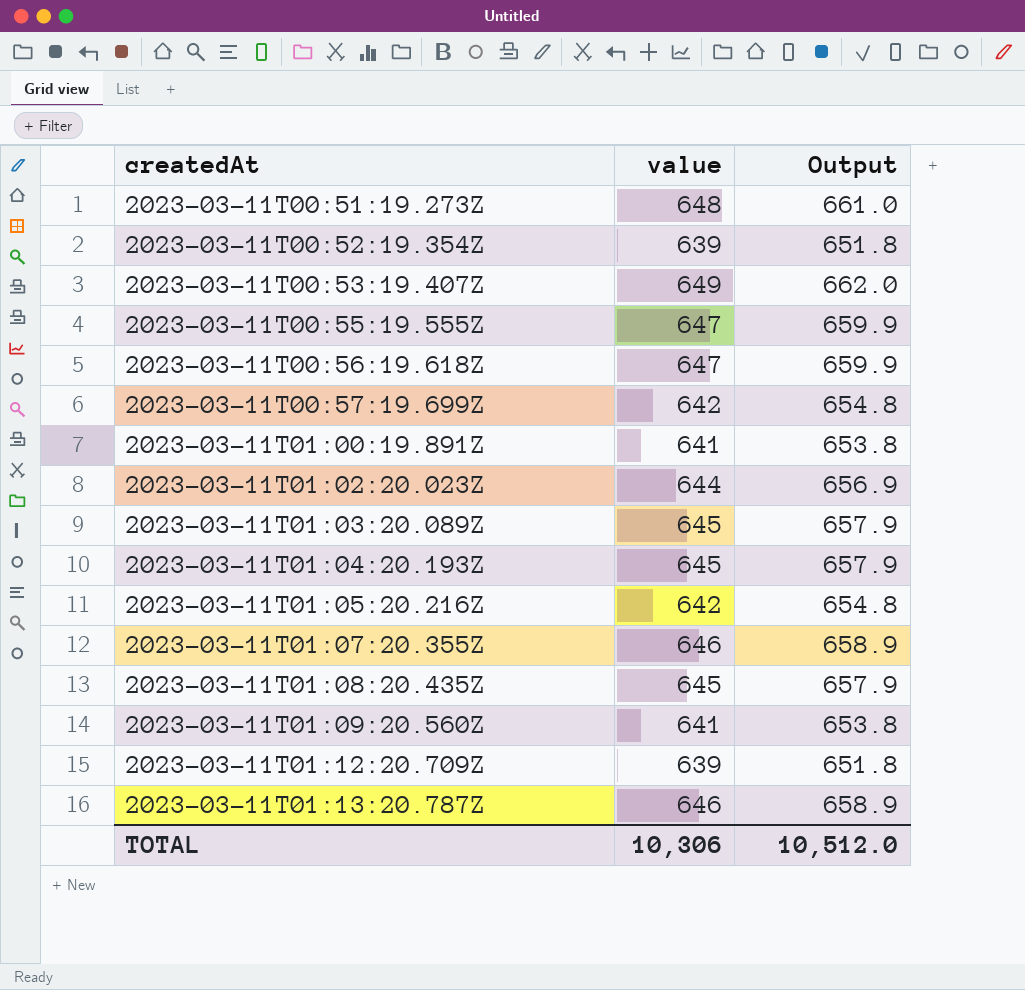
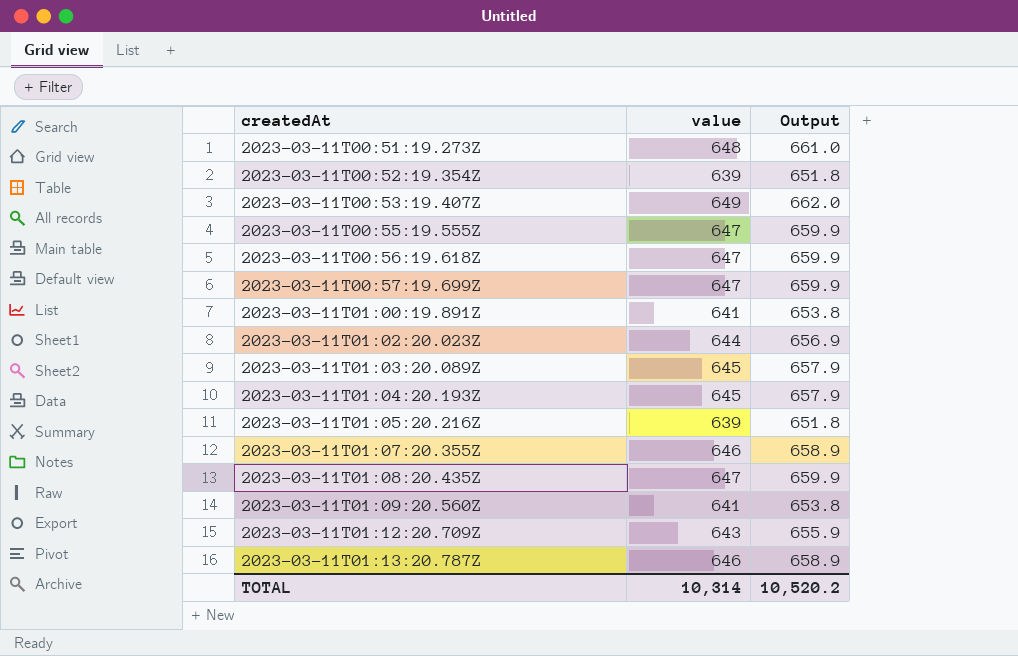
2023-03-11T00:57:19.699Z | value: 642 -> 647
2023-03-11T00:57:19.699Z | Output: 654.8 -> 659.9
2023-03-11T01:05:20.216Z | value: 642 -> 639
2023-03-11T01:05:20.216Z | Output: 654.8 -> 651.8
2023-03-11T01:08:20.435Z | value: 645 -> 647
2023-03-11T01:08:20.435Z | Output: 657.9 -> 659.9
2023-03-11T01:12:20.709Z | value: 639 -> 643
2023-03-11T01:12:20.709Z | Output: 651.8 -> 655.9
TOTAL | value: 10,306 -> 10,314
TOTAL | Output: 10,512.0 -> 10,520.2

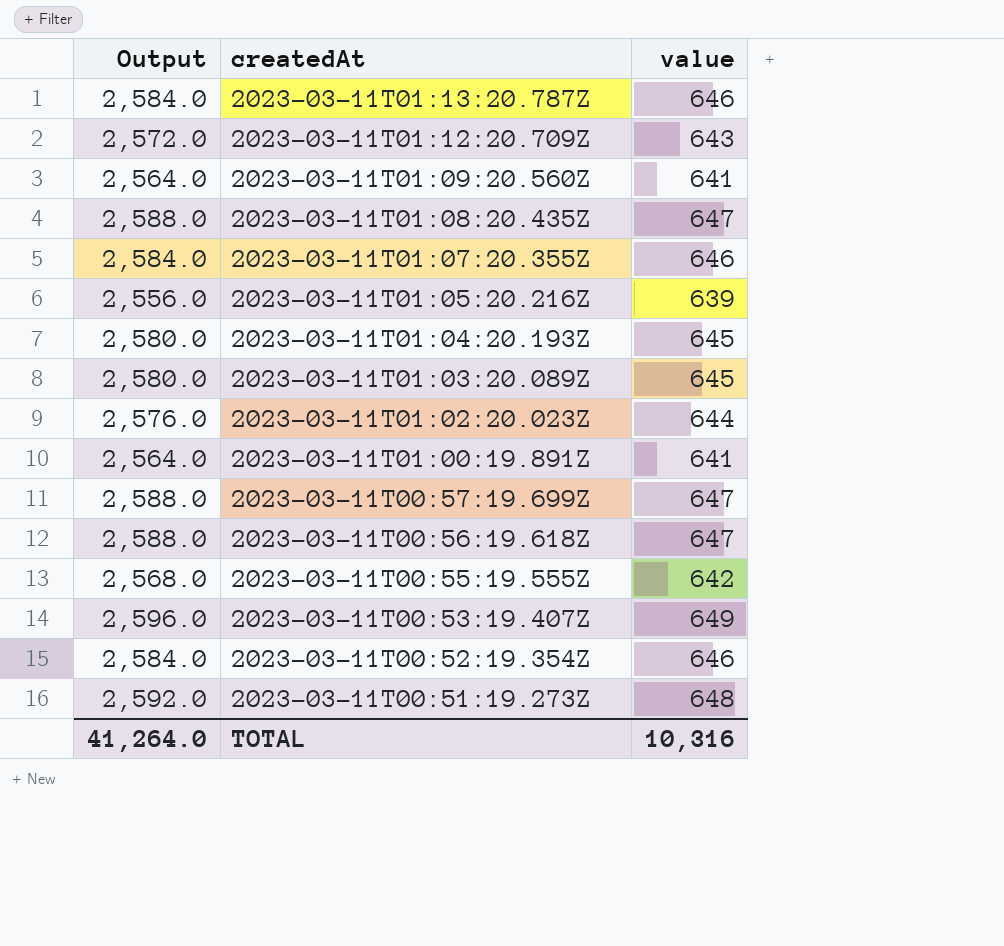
row order: createdAt ascending -> createdAt descending
column Output | formula: [value] * 1.02 -> [value] * 4
column Output | position: 3 -> 1
2023-03-11T00:55:19.555Z | value: 647 -> 642
2023-03-11T00:52:19.354Z | value: 639 -> 646
TOTAL | Output: 10,520.2 -> 41,264.0
TOTAL | value: 10,314 -> 10,316

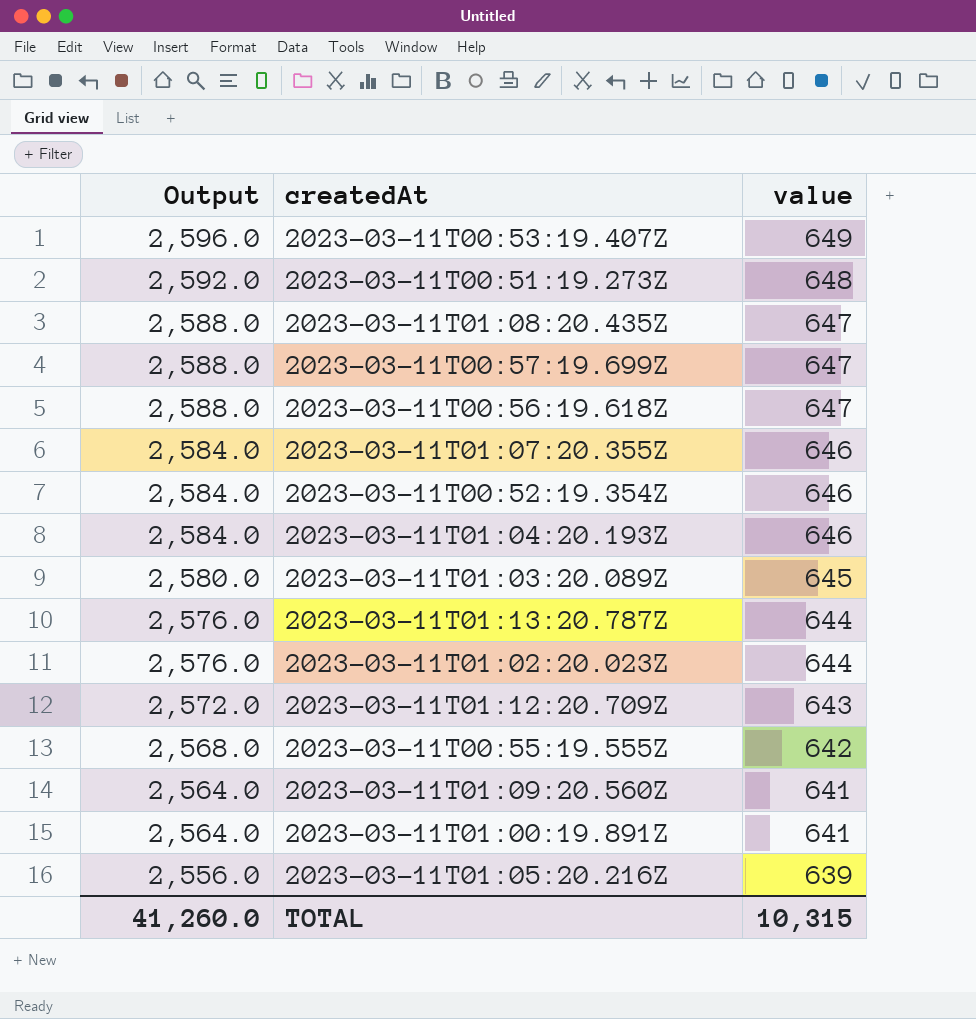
row order: createdAt descending -> Output descending
2023-03-11T01:04:20.193Z | Output: 2,580.0 -> 2,584.0
2023-03-11T01:04:20.193Z | value: 645 -> 646
2023-03-11T01:13:20.787Z | Output: 2,584.0 -> 2,576.0
2023-03-11T01:13:20.787Z | value: 646 -> 644
TOTAL | Output: 41,264.0 -> 41,260.0
TOTAL | value: 10,316 -> 10,315

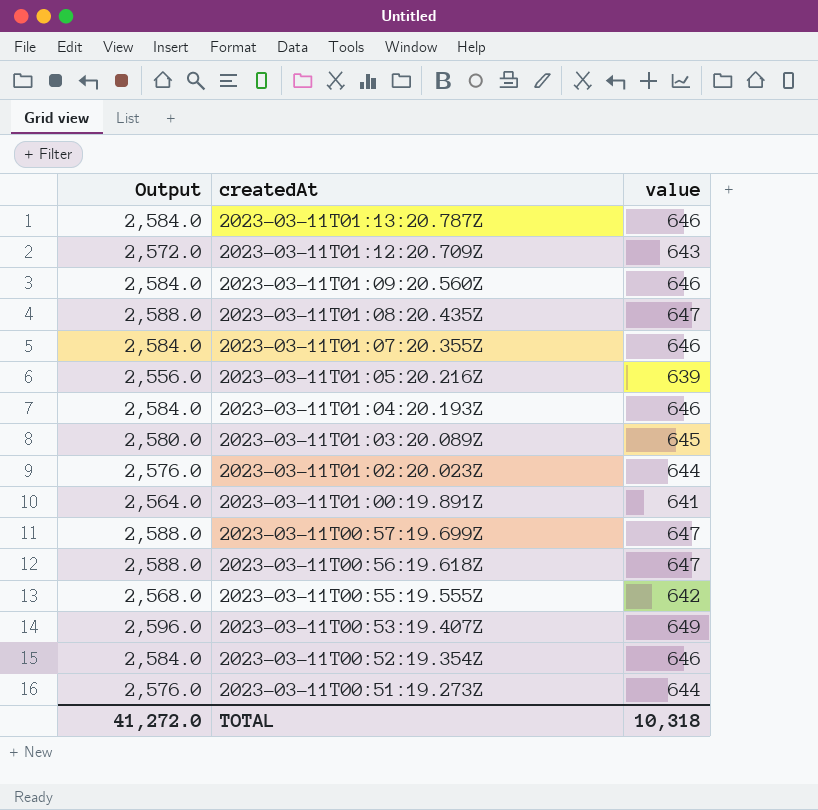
row order: Output descending -> createdAt descending
2023-03-11T01:13:20.787Z | Output: 2,576.0 -> 2,584.0
2023-03-11T01:13:20.787Z | value: 644 -> 646
2023-03-11T01:09:20.560Z | Output: 2,564.0 -> 2,584.0
2023-03-11T01:09:20.560Z | value: 641 -> 646
2023-03-11T00:51:19.273Z | Output: 2,592.0 -> 2,576.0
2023-03-11T00:51:19.273Z | value: 648 -> 644
TOTAL | Output: 41,260.0 -> 41,272.0
TOTAL | value: 10,315 -> 10,318

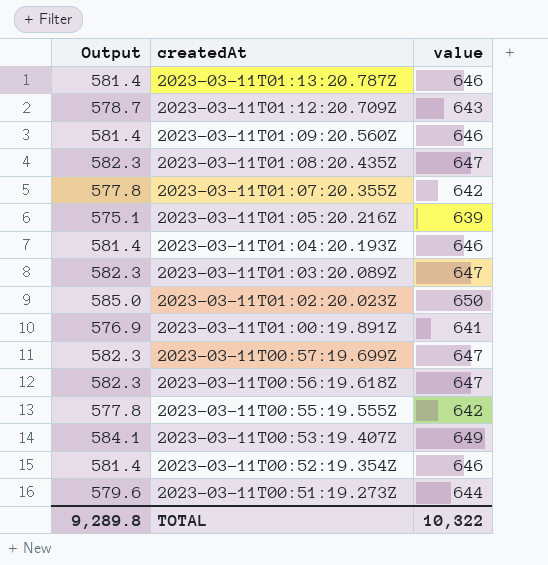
column Output | formula: [value] * 4 -> [value] * 0.9
2023-03-11T01:07:20.355Z | value: 646 -> 642
2023-03-11T01:03:20.089Z | value: 645 -> 647
2023-03-11T01:02:20.023Z | value: 644 -> 650
TOTAL | Output: 41,272.0 -> 9,289.8
TOTAL | value: 10,318 -> 10,322

